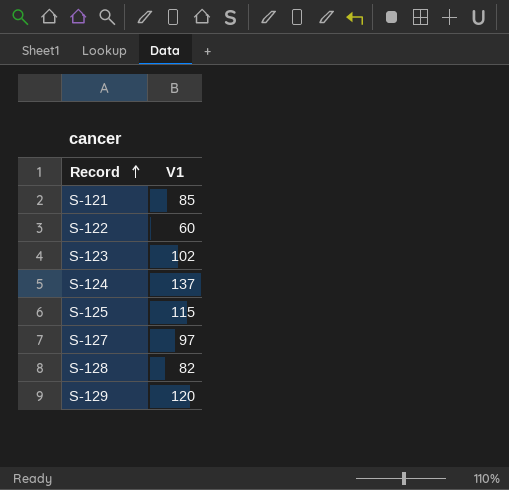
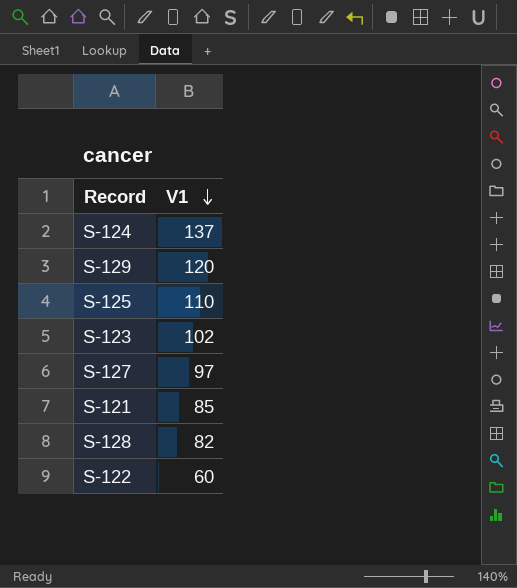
row order: Record ascending -> V1 descending
S-125 | V1: 115 -> 110

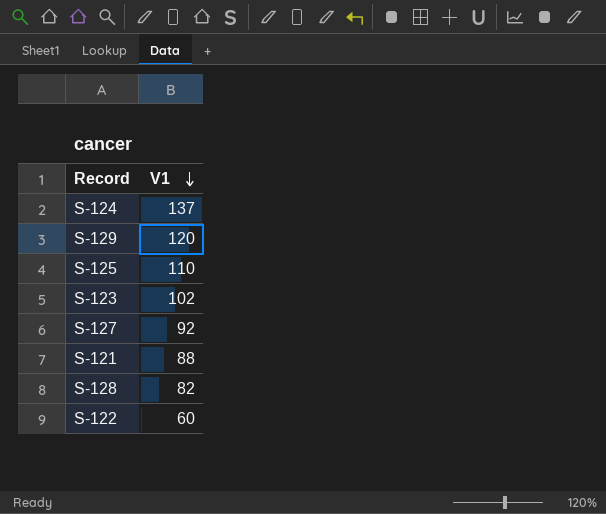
S-127 | V1: 97 -> 92
S-121 | V1: 85 -> 88

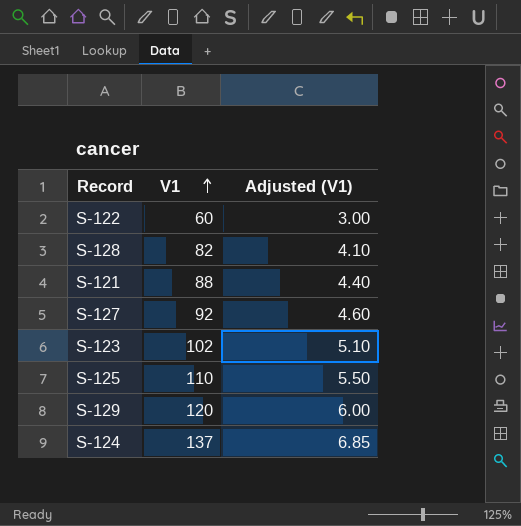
row order: V1 descending -> V1 ascending
column Adjusted (V1) | formula: none -> [V1] * 0.05

